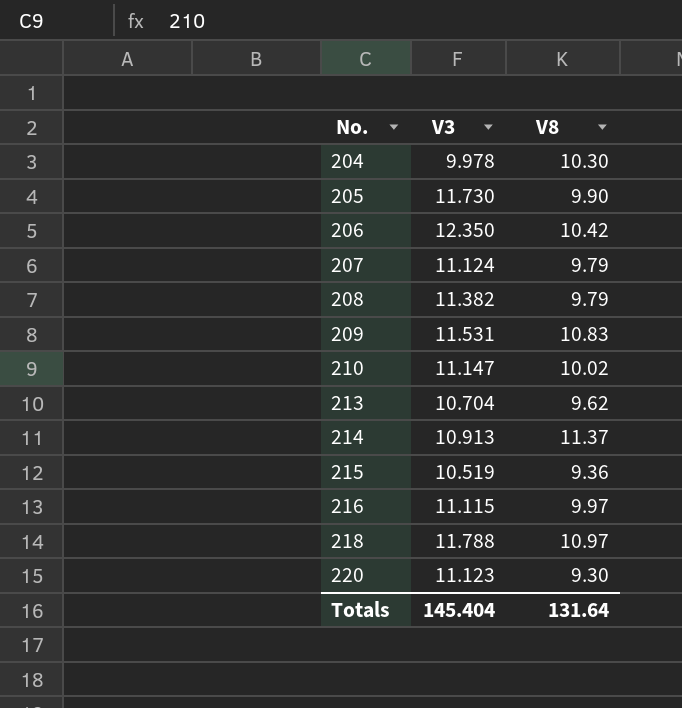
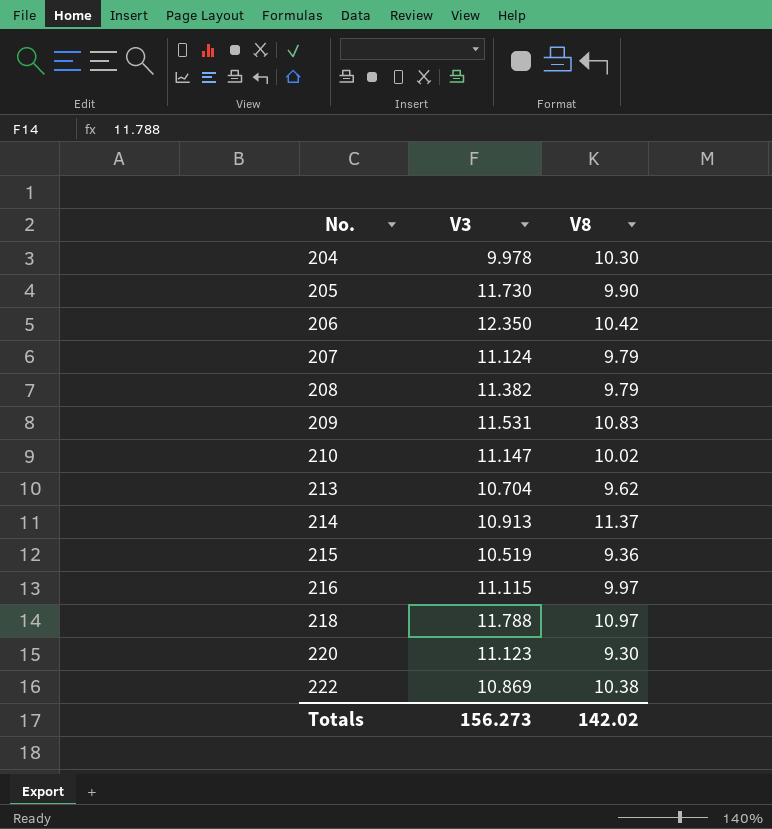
row 222: none -> 10.869 | 10.38
Totals | V3: 145.404 -> 156.273
Totals | V8: 131.64 -> 142.02

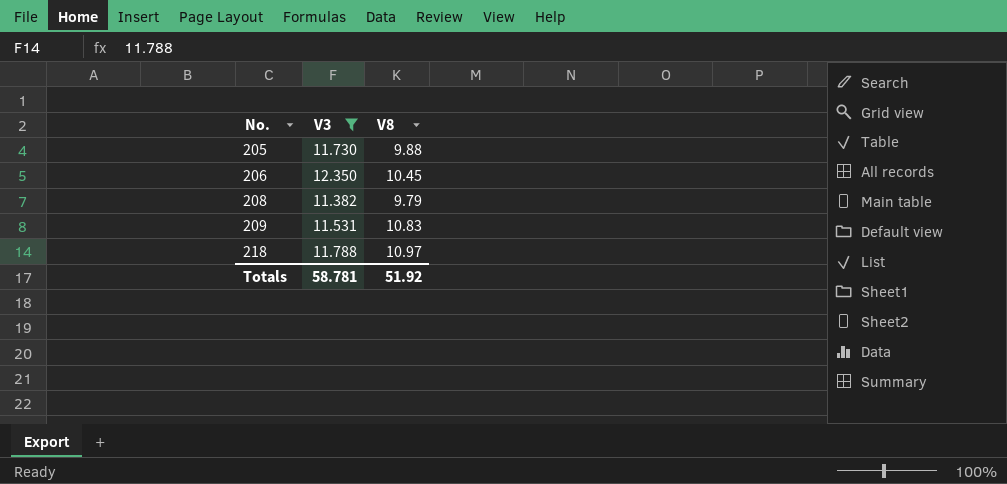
filter: none -> V3 >= 11.382
205 | V8: 9.90 -> 9.88
206 | V8: 10.42 -> 10.45
Totals | V3: 156.273 -> 58.781
Totals | V8: 142.02 -> 51.92

